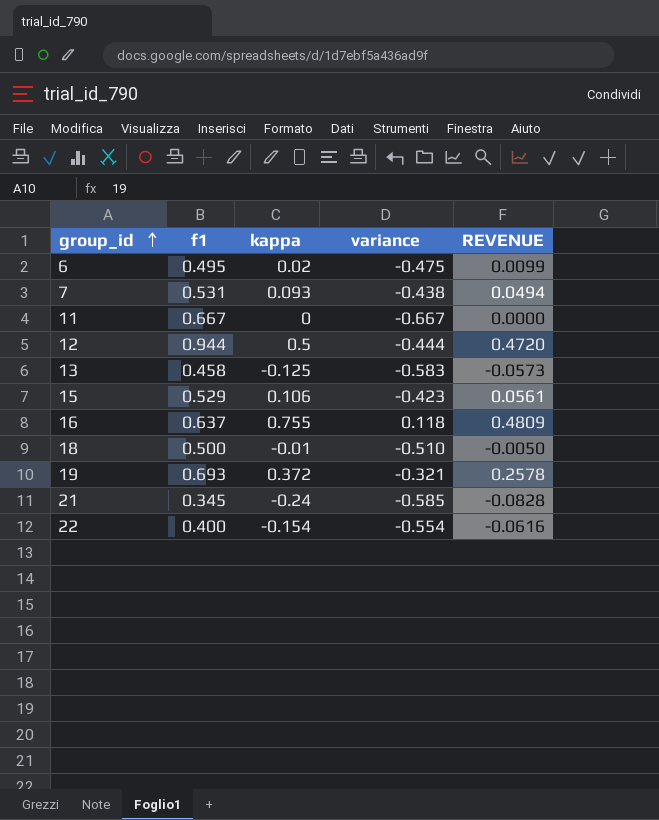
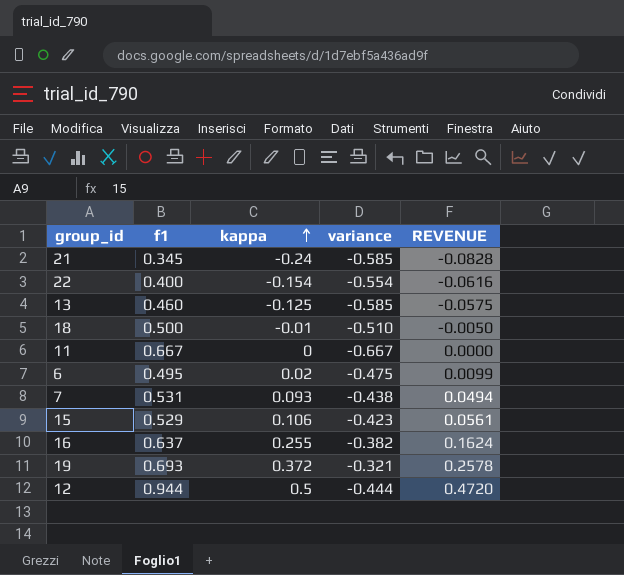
row order: group_id ascending -> kappa ascending
13 | f1: 0.458 -> 0.460
13 | variance: -0.583 -> -0.585
13 | REVENUE: -0.0573 -> -0.0575
16 | kappa: 0.755 -> 0.255
16 | variance: 0.118 -> -0.382
16 | REVENUE: 0.4809 -> 0.1624

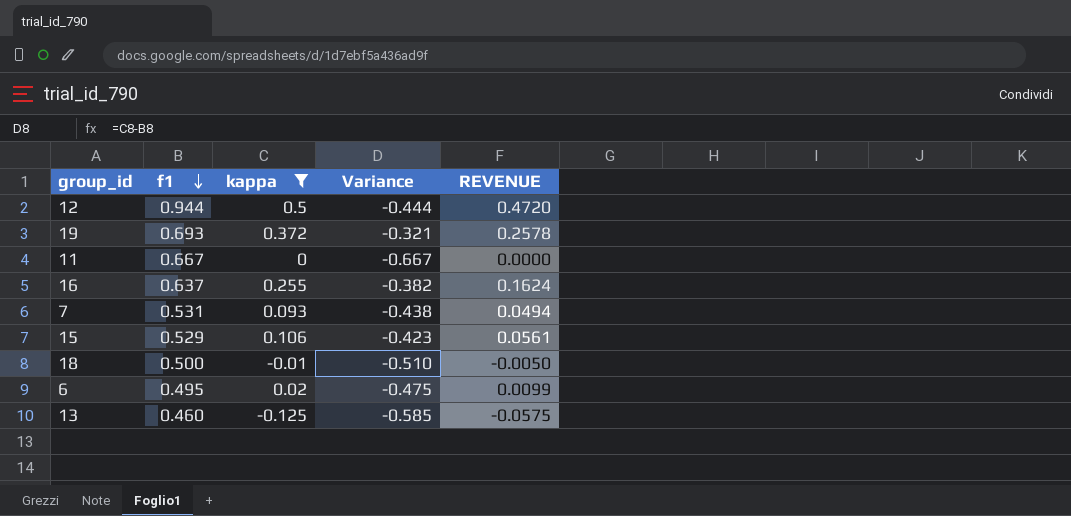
filter: none -> kappa >= -0.125
row order: kappa ascending -> f1 descending
column name: variance -> Variance

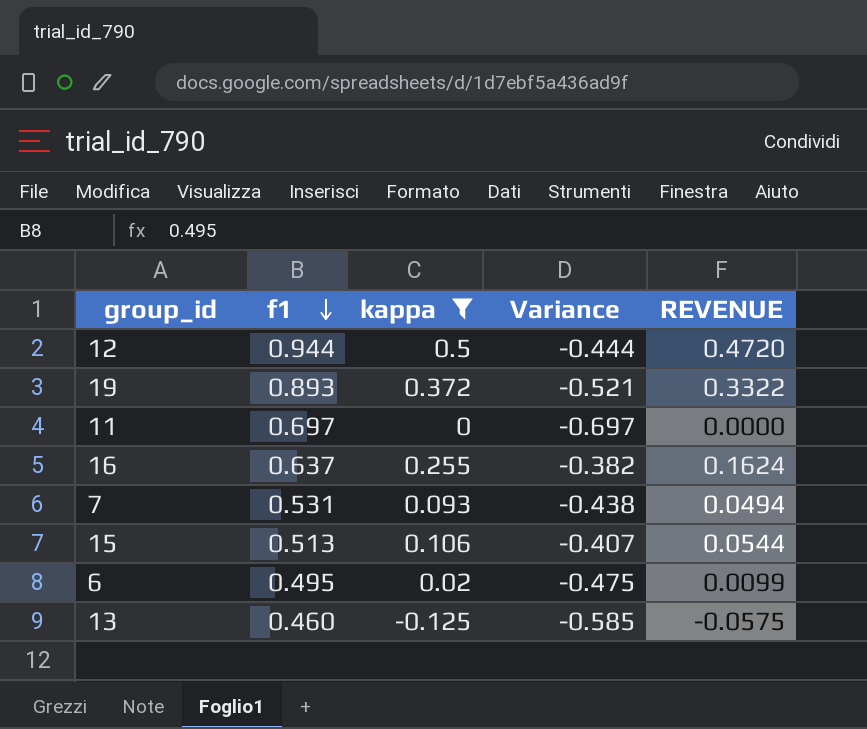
row 18: 0.500 | -0.01 | -0.510 | -0.0050 -> none
19 | f1: 0.693 -> 0.893
19 | Variance: -0.321 -> -0.521
19 | REVENUE: 0.2578 -> 0.3322
11 | f1: 0.667 -> 0.697
11 | Variance: -0.667 -> -0.697
15 | f1: 0.529 -> 0.513
15 | Variance: -0.423 -> -0.407
15 | REVENUE: 0.0561 -> 0.0544

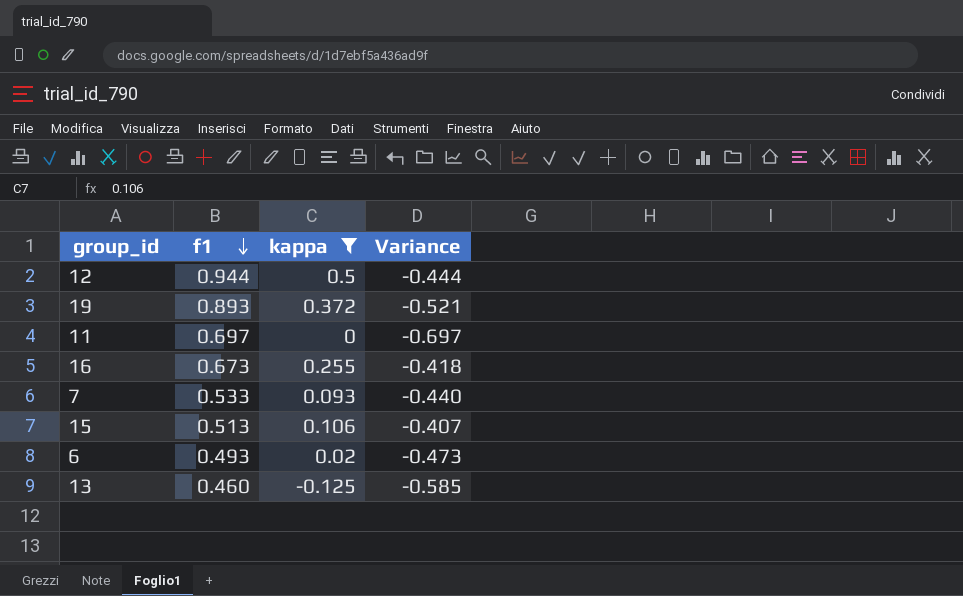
column REVENUE | formula: [f1] * [kappa] -> none
16 | f1: 0.637 -> 0.673
16 | Variance: -0.382 -> -0.418
7 | f1: 0.531 -> 0.533
7 | Variance: -0.438 -> -0.440
6 | f1: 0.495 -> 0.493
6 | Variance: -0.475 -> -0.473

